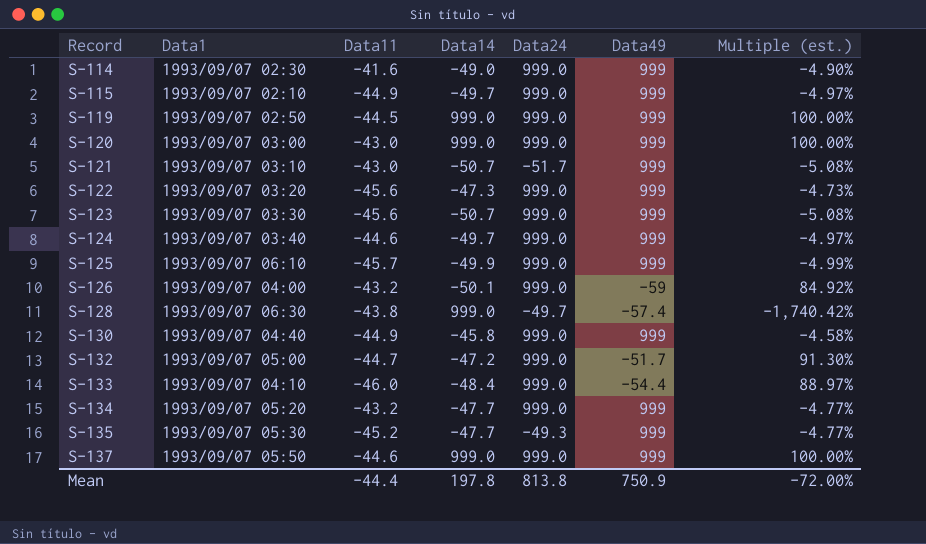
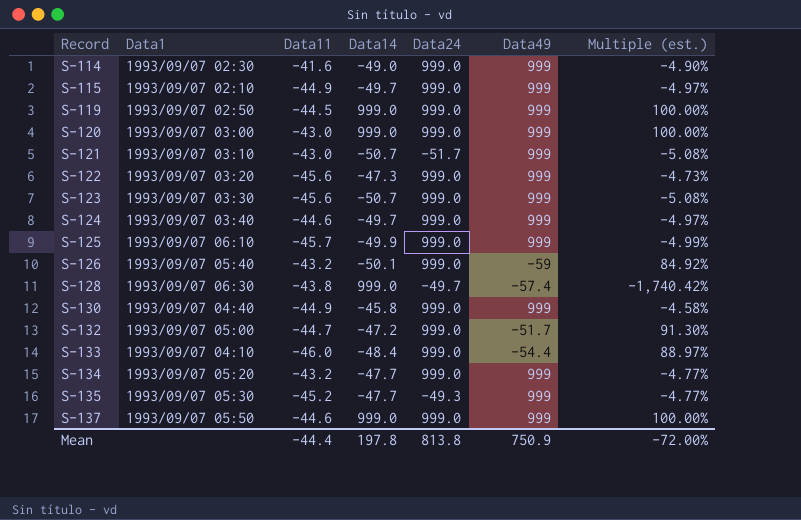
S-126 | Data1: 1993/09/07 04:00 -> 1993/09/07 05:40

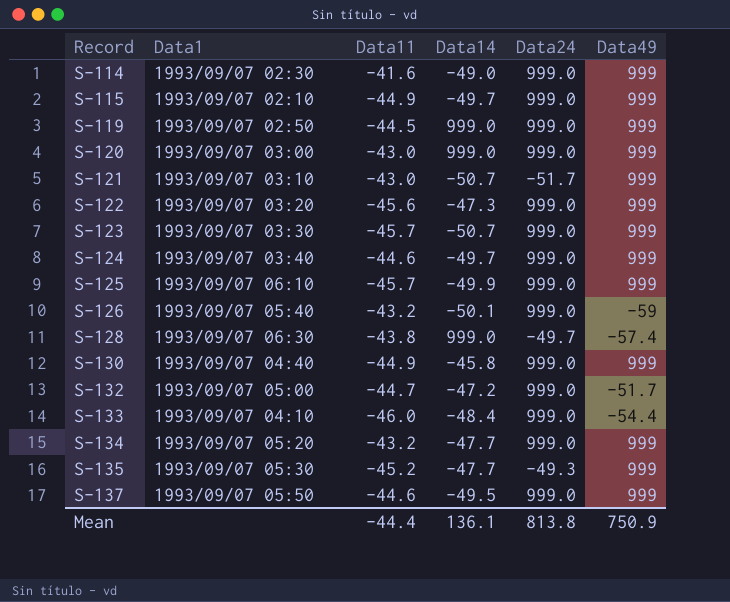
column Multiple (est.) | formula: [Data14] / [Data49] -> none
S-123 | Data11: -45.6 -> -45.7
S-137 | Data14: 999.0 -> -49.5
Mean | Data14: 197.8 -> 136.1

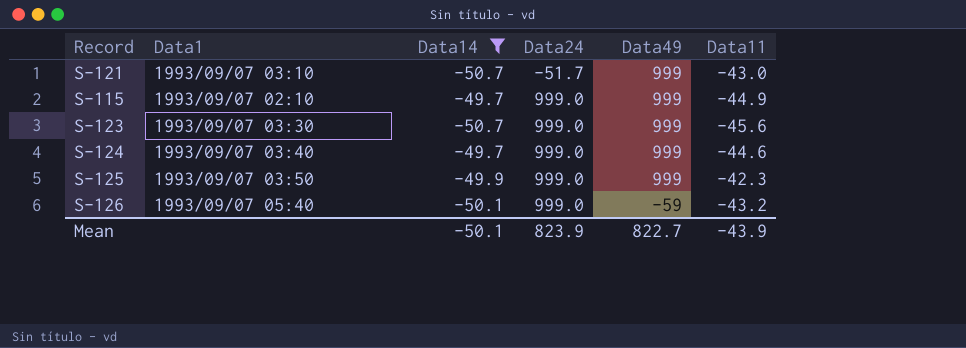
filter: none -> Data14 <= -49.7
row order: Record ascending -> Data24 ascending
column Data11 | position: 3 -> 6
S-123 | Data11: -45.7 -> -45.6
S-125 | Data1: 1993/09/07 06:10 -> 1993/09/07 03:50
S-125 | Data11: -45.7 -> -42.3
Mean | Data14: 136.1 -> -50.1
Mean | Data24: 813.8 -> 823.9
Mean | Data49: 750.9 -> 822.7
Mean | Data11: -44.4 -> -43.9

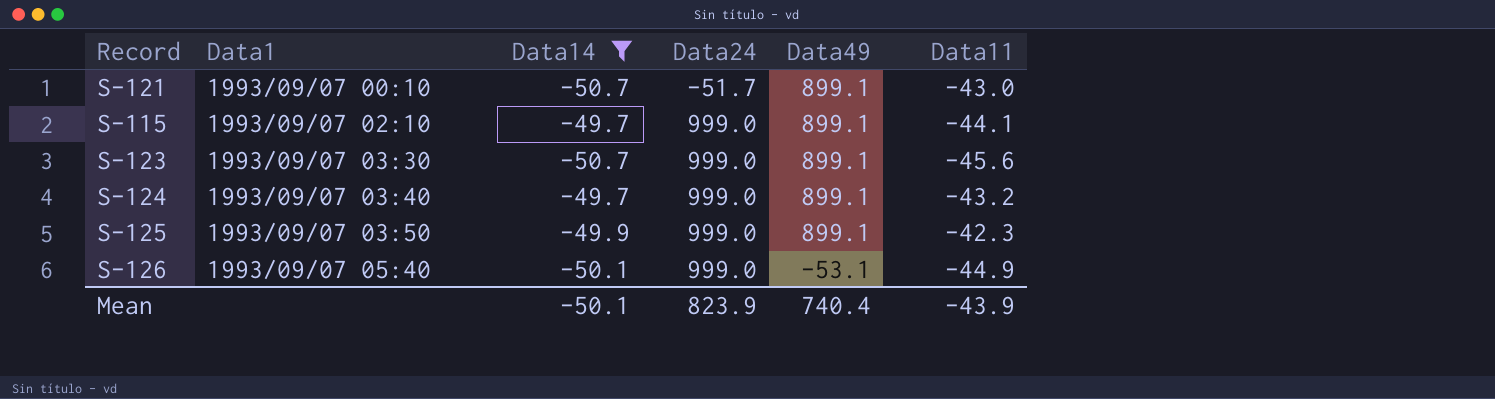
S-121 | Data1: 1993/09/07 03:10 -> 1993/09/07 00:10
S-121 | Data49: 999 -> 899.1
S-115 | Data49: 999 -> 899.1
S-115 | Data11: -44.9 -> -44.1
S-123 | Data49: 999 -> 899.1
S-124 | Data49: 999 -> 899.1
S-124 | Data11: -44.6 -> -43.2
S-125 | Data49: 999 -> 899.1
S-126 | Data49: -59 -> -53.1
S-126 | Data11: -43.2 -> -44.9
Mean | Data49: 822.7 -> 740.4

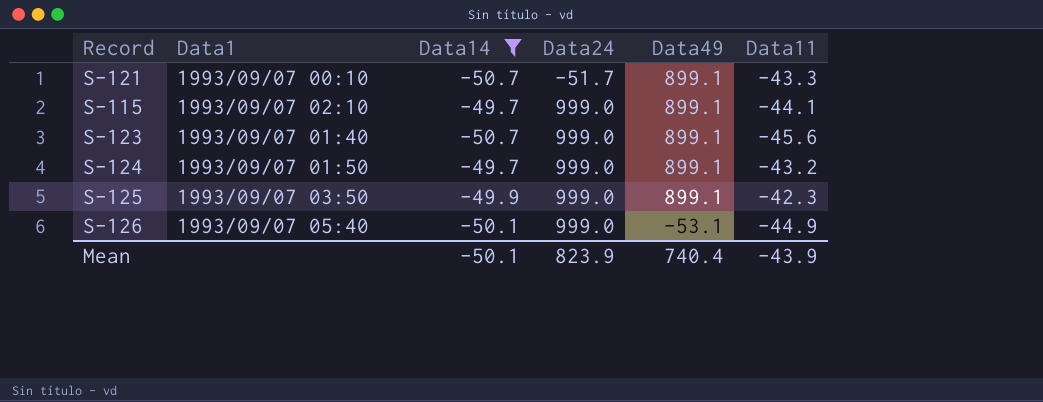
S-121 | Data11: -43.0 -> -43.3
S-123 | Data1: 1993/09/07 03:30 -> 1993/09/07 01:40
S-124 | Data1: 1993/09/07 03:40 -> 1993/09/07 01:50

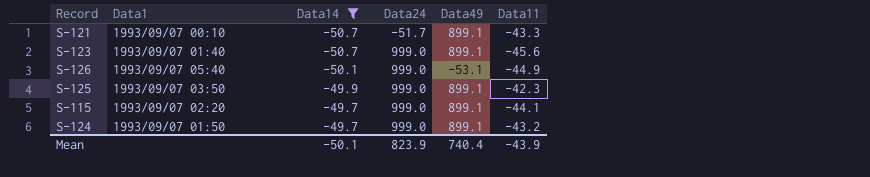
row order: Data24 ascending -> Data14 ascending
S-115 | Data1: 1993/09/07 02:10 -> 1993/09/07 02:20

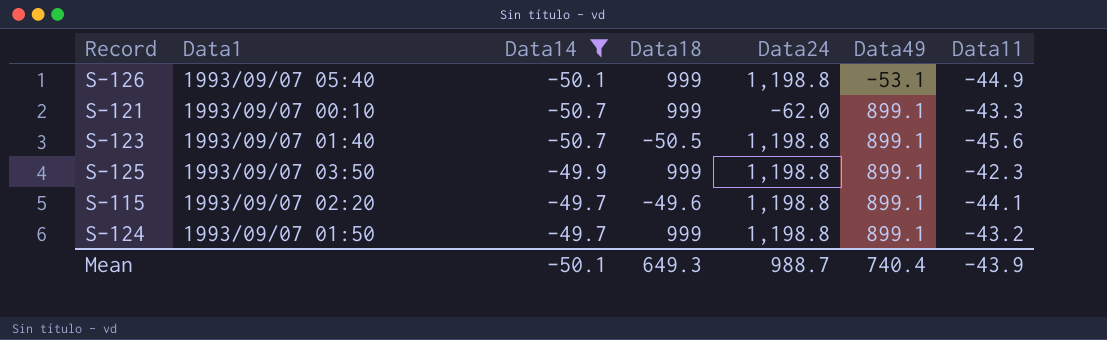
row order: Data14 ascending -> Data49 ascending
column Data18 | position: none -> 4
S-126 | Data24: 999.0 -> 1,198.8
S-121 | Data24: -51.7 -> -62.0
S-123 | Data24: 999.0 -> 1,198.8
S-125 | Data24: 999.0 -> 1,198.8
S-115 | Data24: 999.0 -> 1,198.8
S-124 | Data24: 999.0 -> 1,198.8
Mean | Data24: 823.9 -> 988.7

